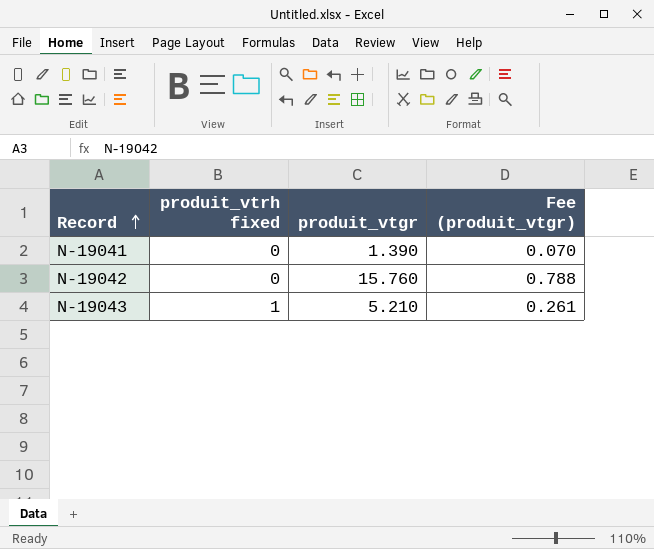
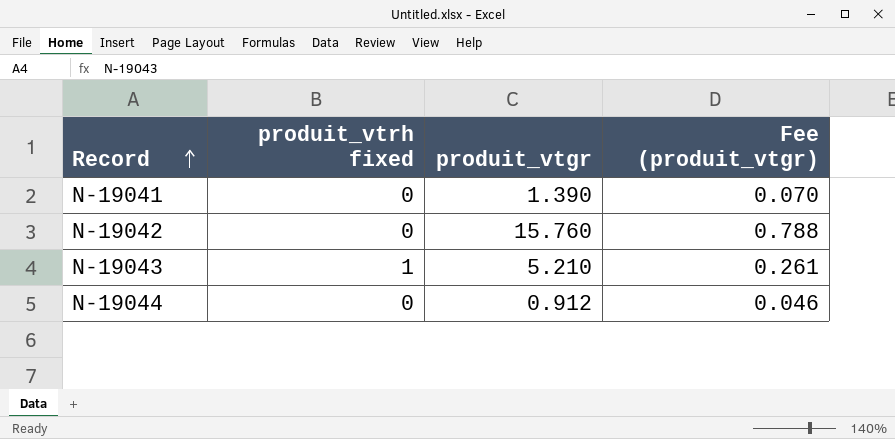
row N-19044: none -> 0 | 0.912 | 0.046

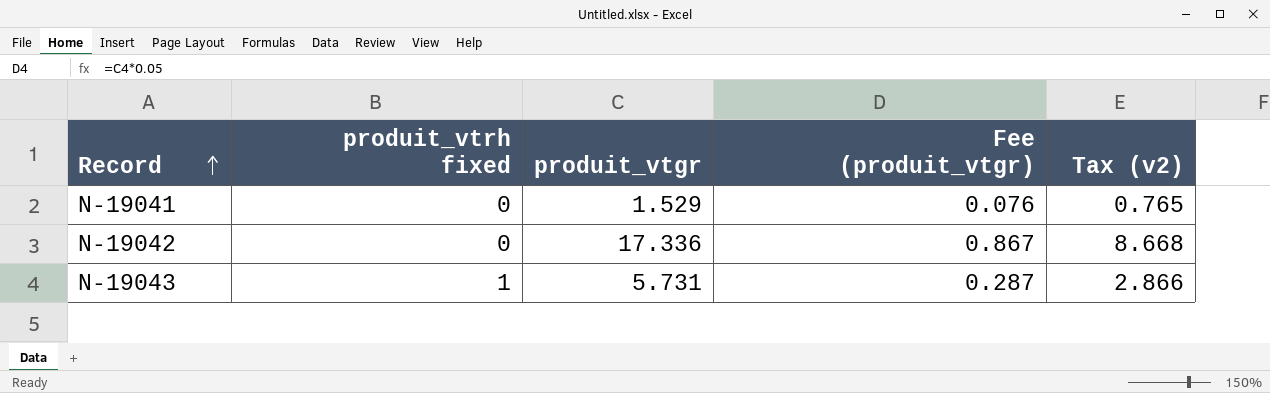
column Tax (v2) | formula: none -> [produit_vtgr] * 0.5
row N-19044: 0 | 0.912 | 0.046 -> none
N-19041 | produit_vtgr: 1.390 -> 1.529
N-19041 | Fee (produit_vtgr): 0.070 -> 0.076
N-19042 | produit_vtgr: 15.760 -> 17.336
N-19042 | Fee (produit_vtgr): 0.788 -> 0.867
N-19043 | produit_vtgr: 5.210 -> 5.731
N-19043 | Fee (produit_vtgr): 0.261 -> 0.287

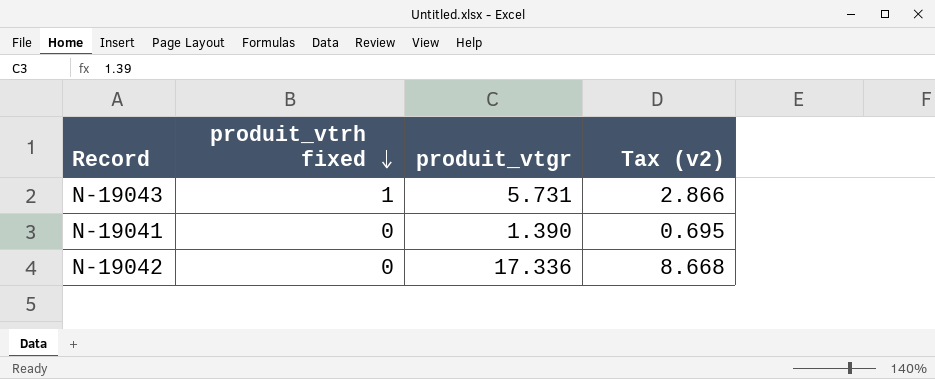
row order: Record ascending -> produit_vtrh fixed descending
column Fee (produit_vtgr) | formula: [produit_vtgr] * 0.05 -> none
N-19041 | produit_vtgr: 1.529 -> 1.390
N-19041 | Tax (v2): 0.765 -> 0.695

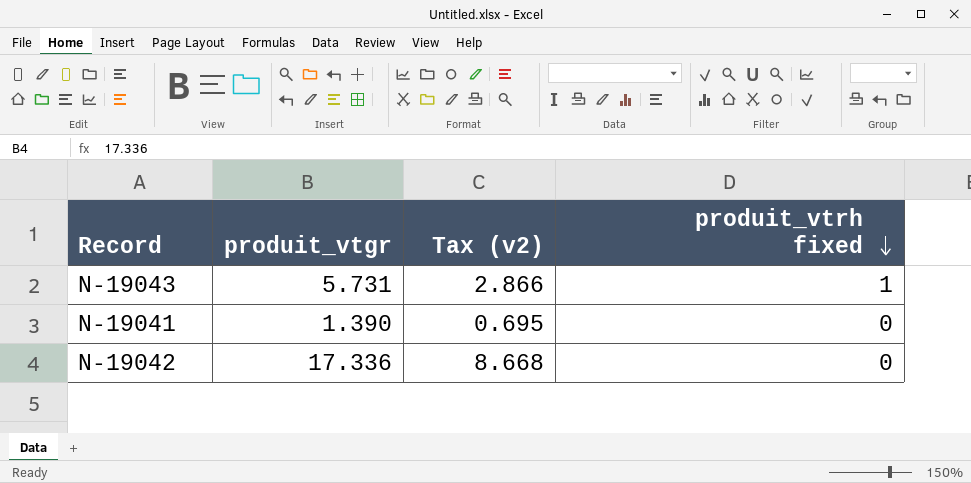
column produit_vtrh fixed | position: 2 -> 4

